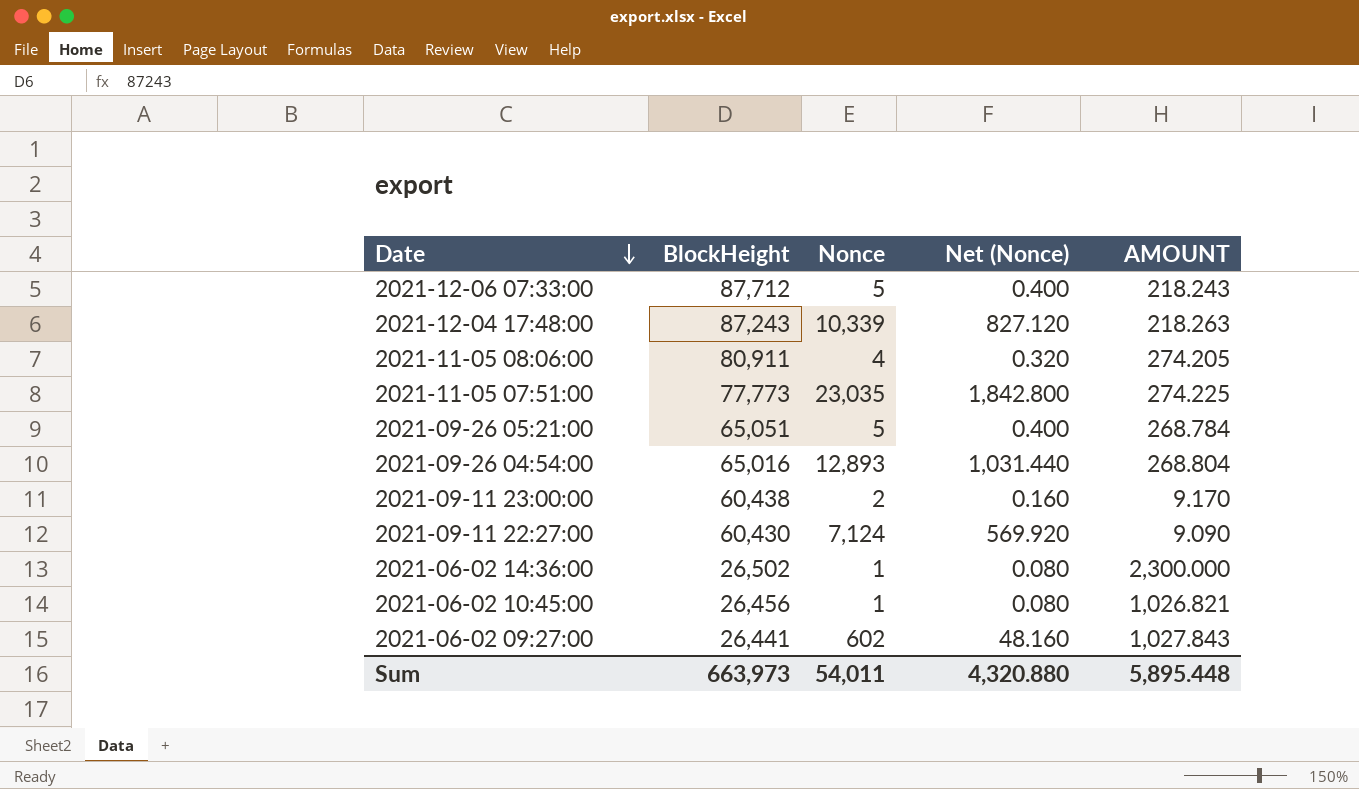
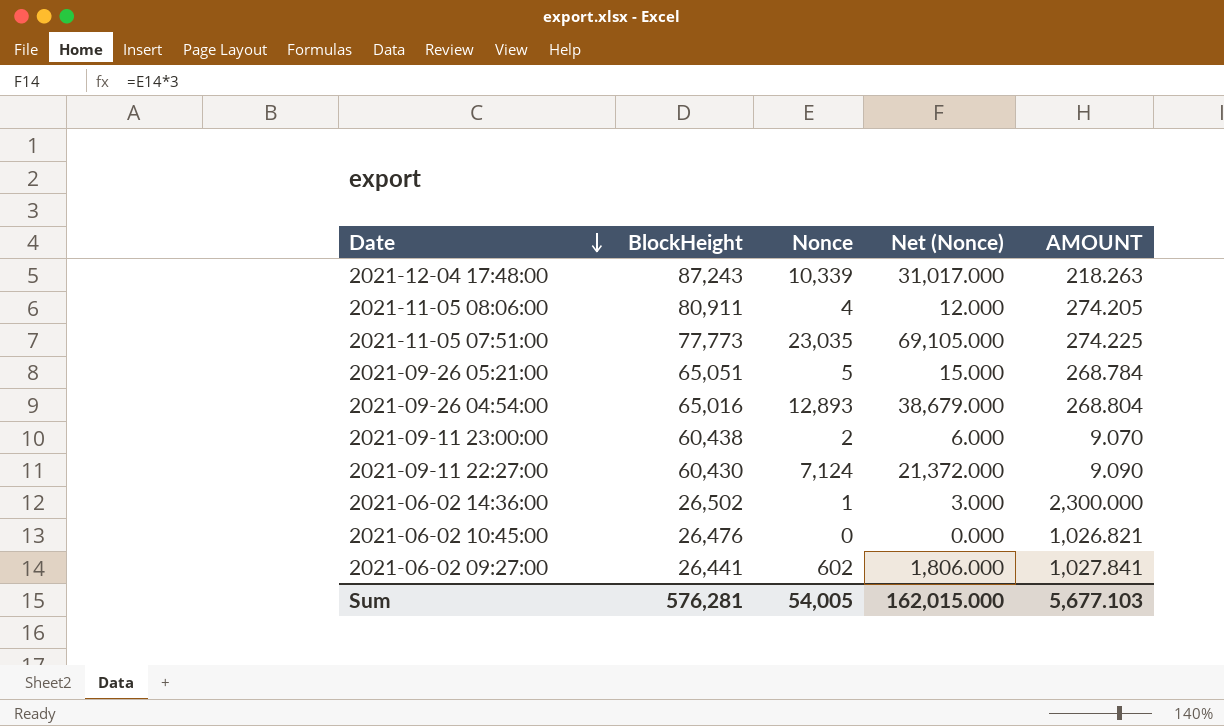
column Net (Nonce) | formula: [Nonce] * 0.08 -> [Nonce] * 3
row 2021-12-06 07:33:00: 87,712 | 5 | 0.400 | 218.243 -> none
2021-09-11 23:00:00 | AMOUNT: 9.170 -> 9.070
2021-06-02 10:45:00 | BlockHeight: 26,456 -> 26,476
2021-06-02 10:45:00 | Nonce: 1 -> 0
2021-06-02 09:27:00 | AMOUNT: 1,027.843 -> 1,027.841
Sum | BlockHeight: 663,973 -> 576,281
Sum | Nonce: 54,011 -> 54,005
Sum | Net (Nonce): 4,320.880 -> 162,015.000
Sum | AMOUNT: 5,895.448 -> 5,677.103

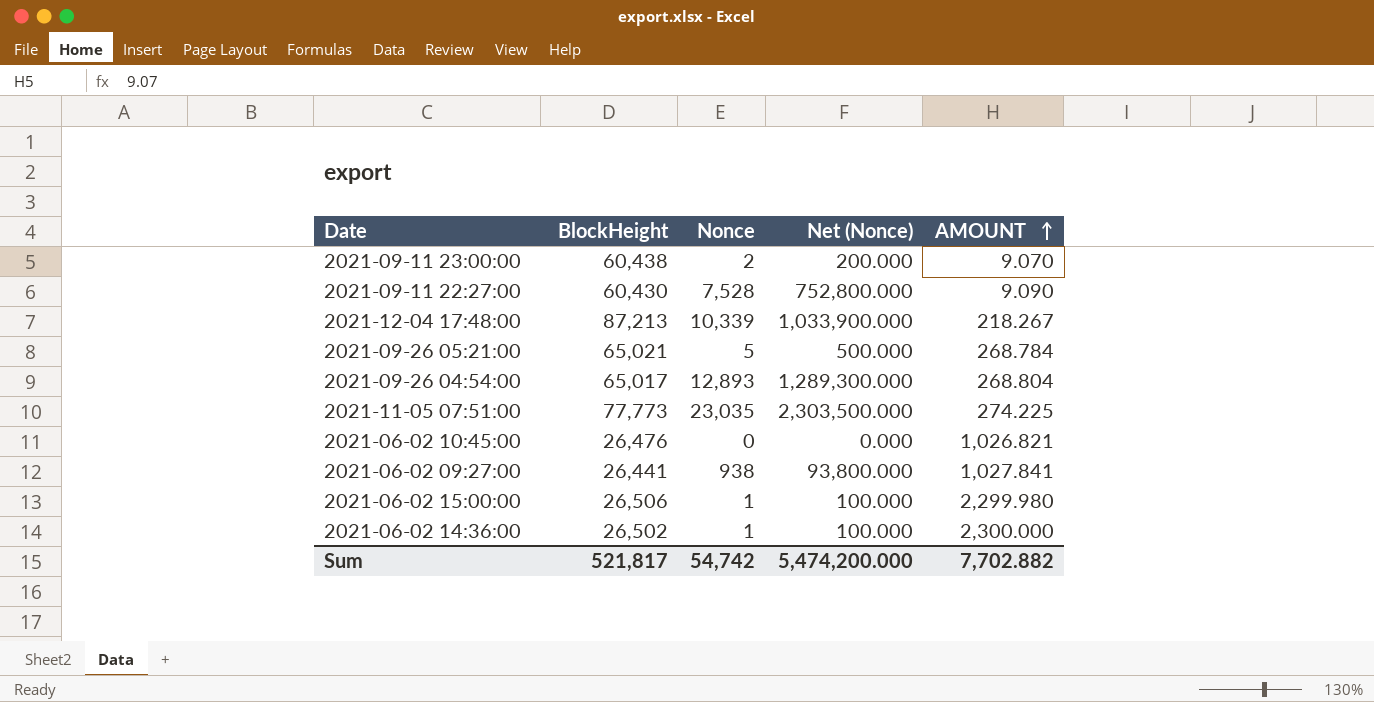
row order: Date descending -> AMOUNT ascending
column Net (Nonce) | formula: [Nonce] * 3 -> [Nonce] * 100
row 2021-11-05 08:06:00: 80,911 | 4 | 12.000 | 274.205 -> none
2021-09-11 22:27:00 | Nonce: 7,124 -> 7,528
2021-12-04 17:48:00 | BlockHeight: 87,243 -> 87,213
2021-12-04 17:48:00 | AMOUNT: 218.263 -> 218.267
2021-09-26 05:21:00 | BlockHeight: 65,051 -> 65,021
2021-09-26 04:54:00 | BlockHeight: 65,016 -> 65,017
2021-06-02 09:27:00 | Nonce: 602 -> 938
row 2021-06-02 15:00:00: none -> 26,506 | 1 | 100.000 | 2,299.980
Sum | BlockHeight: 576,281 -> 521,817
Sum | Nonce: 54,005 -> 54,742
Sum | Net (Nonce): 162,015.000 -> 5,474,200.000
Sum | AMOUNT: 5,677.103 -> 7,702.882

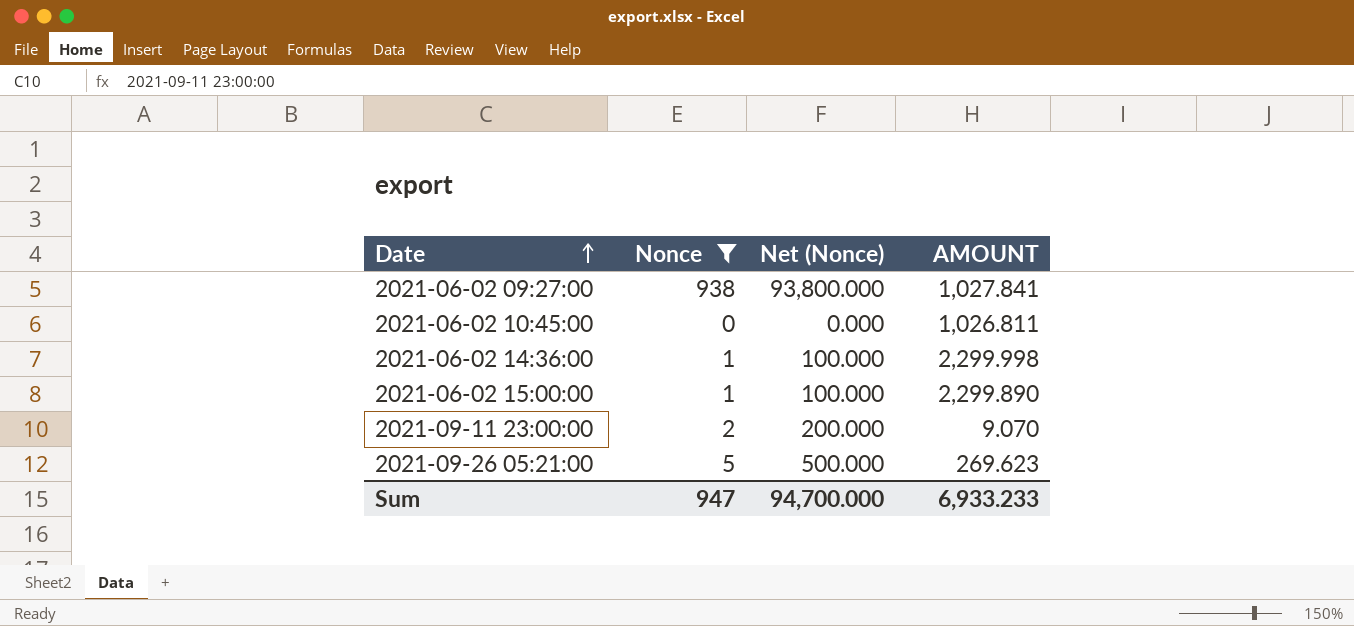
filter: none -> Nonce <= 938
row order: AMOUNT ascending -> Date ascending
column BlockHeight | position: 2 -> none
2021-06-02 10:45:00 | AMOUNT: 1,026.821 -> 1,026.811
2021-06-02 14:36:00 | AMOUNT: 2,300.000 -> 2,299.998
2021-06-02 15:00:00 | AMOUNT: 2,299.980 -> 2,299.890
2021-09-26 05:21:00 | AMOUNT: 268.784 -> 269.623
Sum | Nonce: 54,742 -> 947
Sum | Net (Nonce): 5,474,200.000 -> 94,700.000
Sum | AMOUNT: 7,702.882 -> 6,933.233

